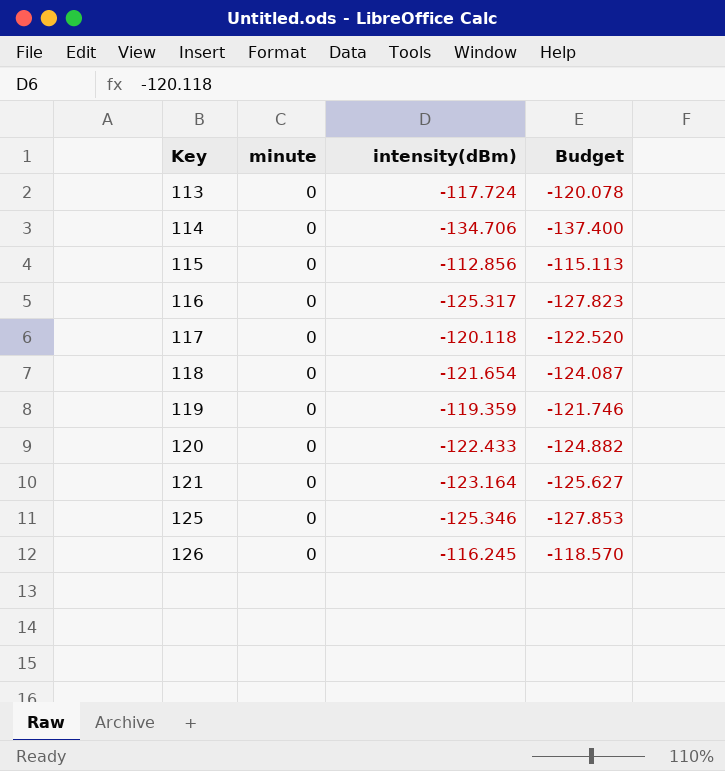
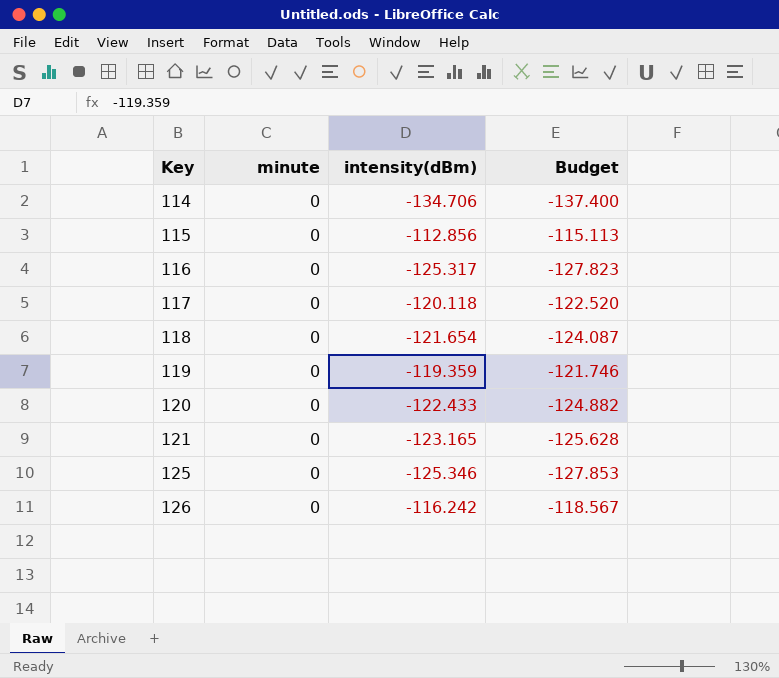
row 113: 0 | -117.724 | -120.078 -> none
121 | intensity(dBm): -123.164 -> -123.165
121 | Budget: -125.627 -> -125.628
126 | intensity(dBm): -116.245 -> -116.242
126 | Budget: -118.570 -> -118.567

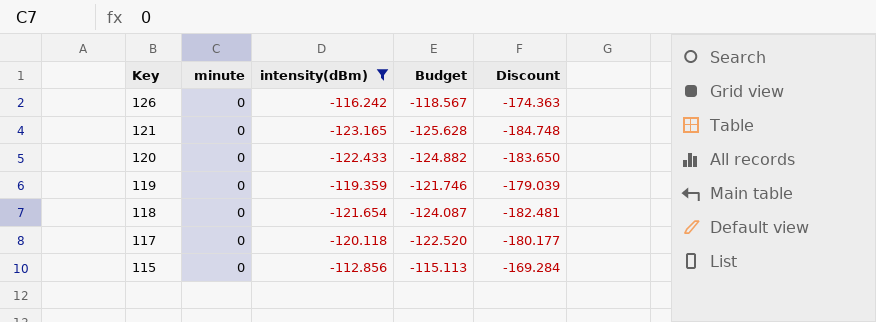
filter: none -> intensity(dBm) >= -123.165
row order: Key ascending -> Key descending
column Discount | formula: none -> [intensity(dBm)] * 1.5

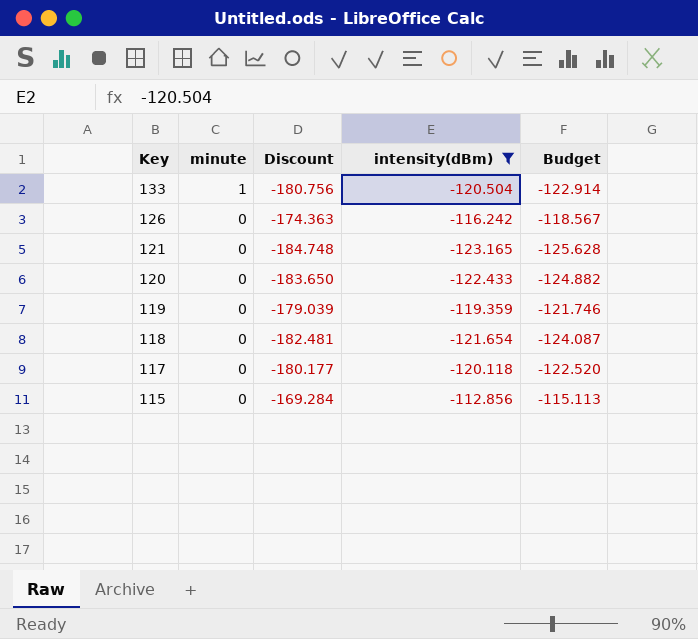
column Discount | position: 5 -> 3
row 133: none -> 1 | -180.756 | -120.504 | -122.914

